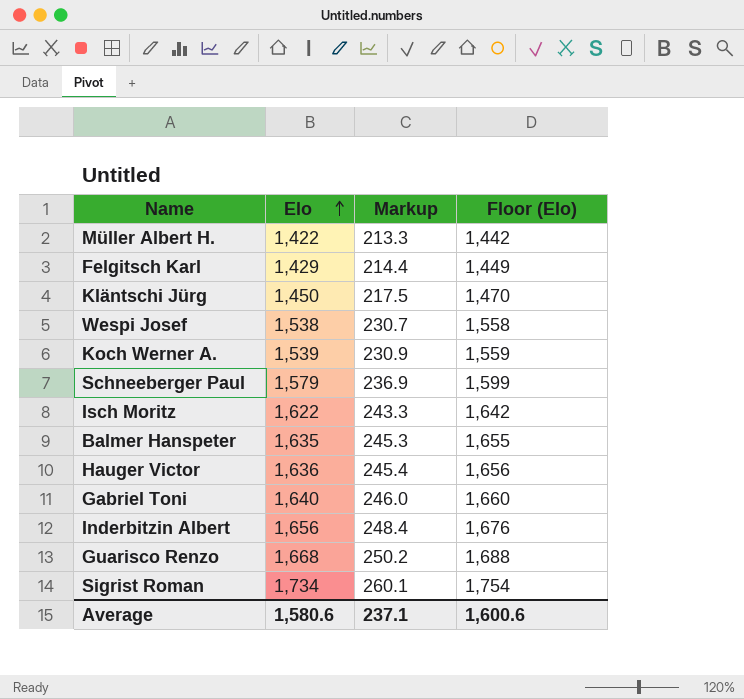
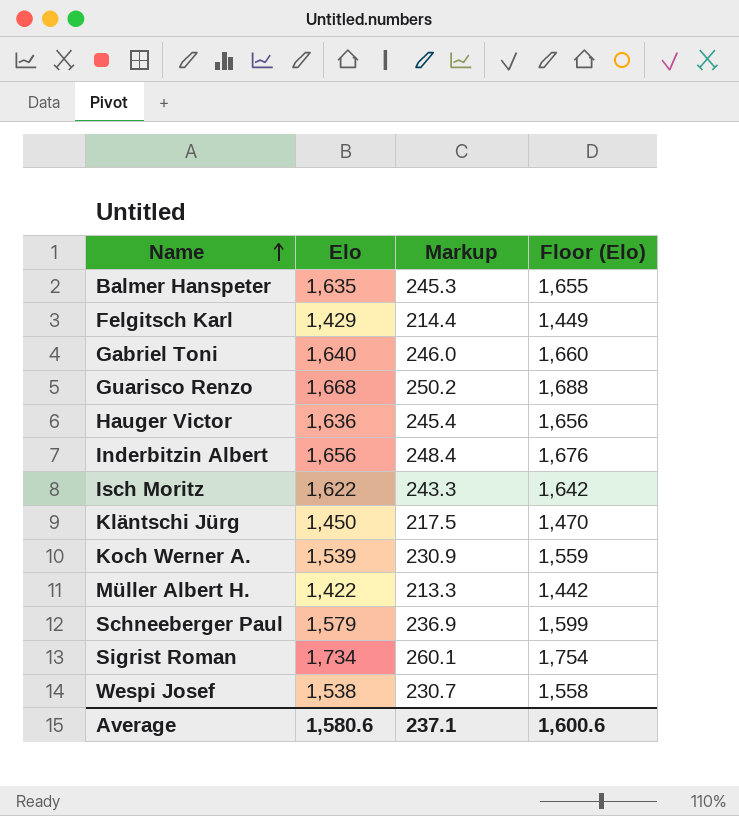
row order: Elo ascending -> Name ascending

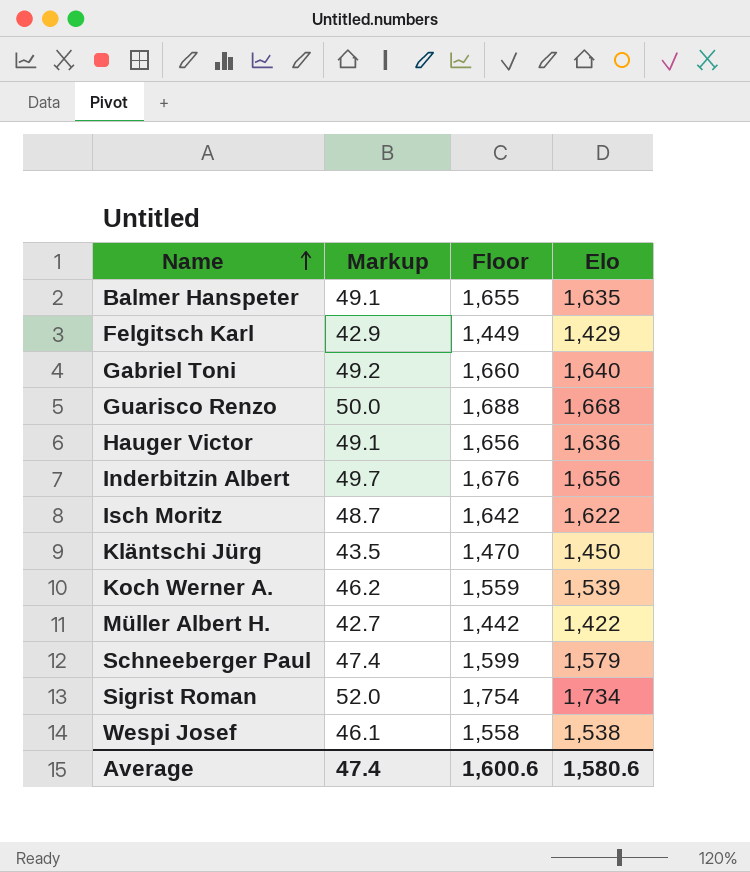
column Markup | formula: [Elo] * 0.15 -> [Elo] * 0.03
column name: Floor (Elo) -> Floor
column Elo | position: 2 -> 4
Average | Markup: 237.1 -> 47.4

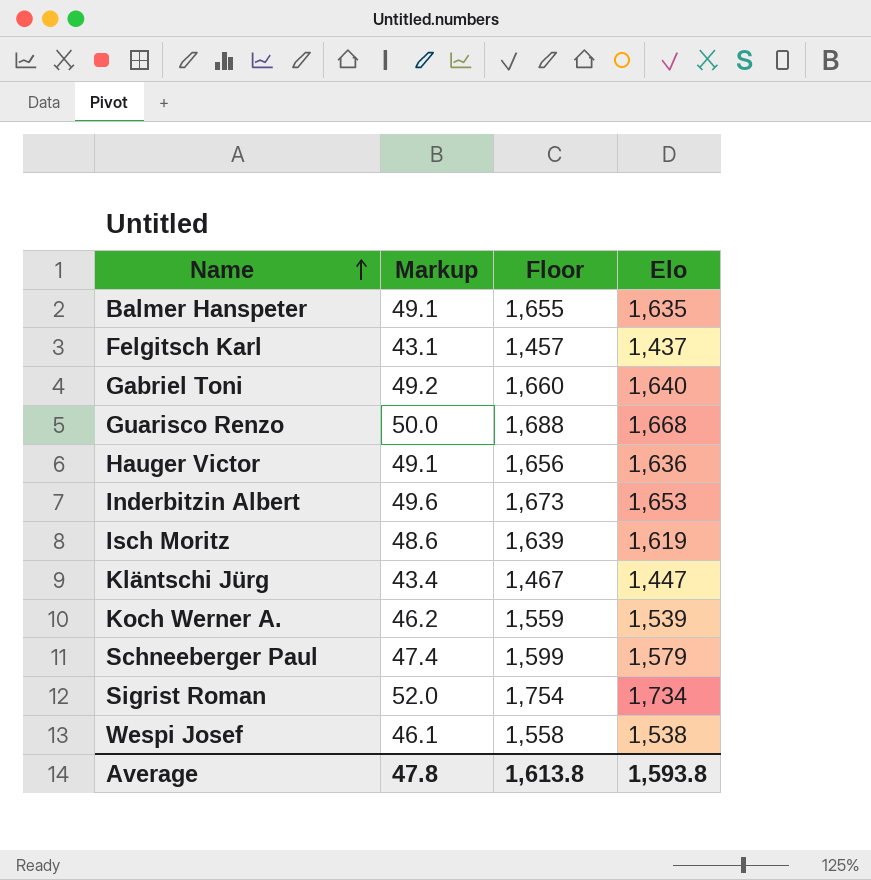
row Müller Albert H.: 42.7 | 1,442 | 1,422 -> none
Felgitsch Karl | Markup: 42.9 -> 43.1
Felgitsch Karl | Floor: 1,449 -> 1,457
Felgitsch Karl | Elo: 1,429 -> 1,437
Inderbitzin Albert | Markup: 49.7 -> 49.6
Inderbitzin Albert | Floor: 1,676 -> 1,673
Inderbitzin Albert | Elo: 1,656 -> 1,653
Isch Moritz | Markup: 48.7 -> 48.6
Isch Moritz | Floor: 1,642 -> 1,639
Isch Moritz | Elo: 1,622 -> 1,619
Kläntschi Jürg | Markup: 43.5 -> 43.4
Kläntschi Jürg | Floor: 1,470 -> 1,467
Kläntschi Jürg | Elo: 1,450 -> 1,447
Average | Markup: 47.4 -> 47.8
Average | Floor: 1,600.6 -> 1,613.8
Average | Elo: 1,580.6 -> 1,593.8

